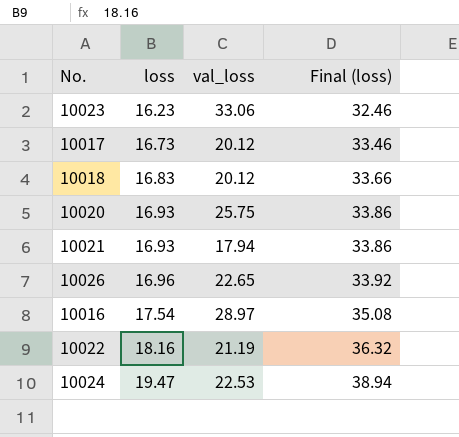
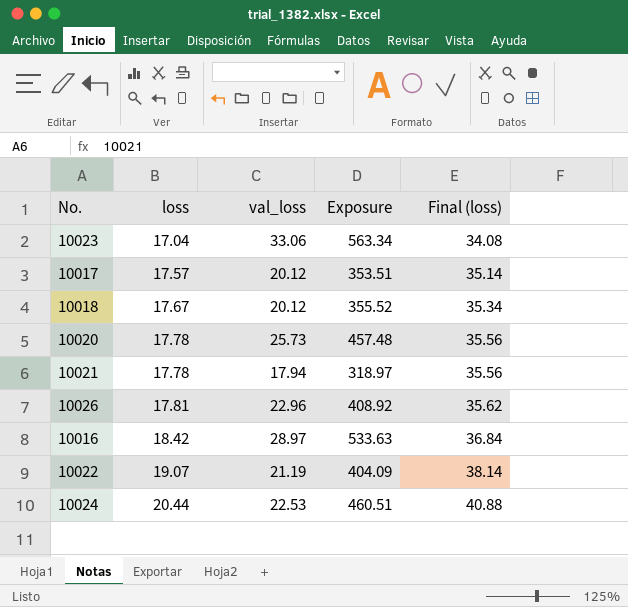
column Exposure | formula: none -> [loss] * [val_loss]
10023 | loss: 16.23 -> 17.04
10023 | Final (loss): 32.46 -> 34.08
10017 | loss: 16.73 -> 17.57
10017 | Final (loss): 33.46 -> 35.14
10018 | loss: 16.83 -> 17.67
10018 | Final (loss): 33.66 -> 35.34
10020 | loss: 16.93 -> 17.78
10020 | val_loss: 25.75 -> 25.73
10020 | Final (loss): 33.86 -> 35.56
10021 | loss: 16.93 -> 17.78
10021 | Final (loss): 33.86 -> 35.56
10026 | loss: 16.96 -> 17.81
10026 | val_loss: 22.65 -> 22.96
10026 | Final (loss): 33.92 -> 35.62
10016 | loss: 17.54 -> 18.42
10016 | Final (loss): 35.08 -> 36.84
10022 | loss: 18.16 -> 19.07
10022 | Final (loss): 36.32 -> 38.14
10024 | loss: 19.47 -> 20.44
10024 | Final (loss): 38.94 -> 40.88

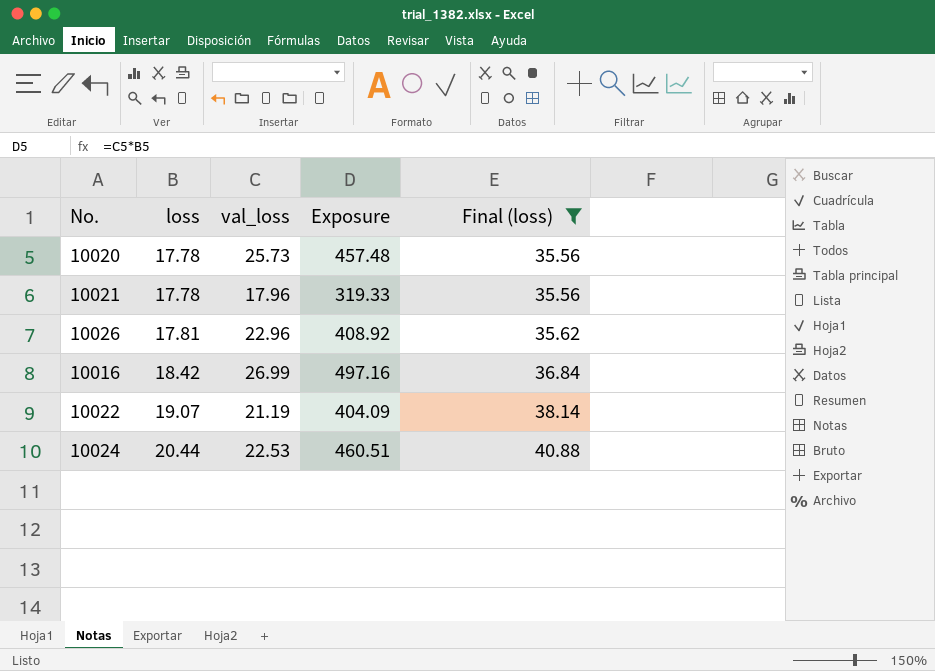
filter: none -> Final (loss) >= 35.56
10021 | val_loss: 17.94 -> 17.96
10021 | Exposure: 318.97 -> 319.33
10016 | val_loss: 28.97 -> 26.99
10016 | Exposure: 533.63 -> 497.16

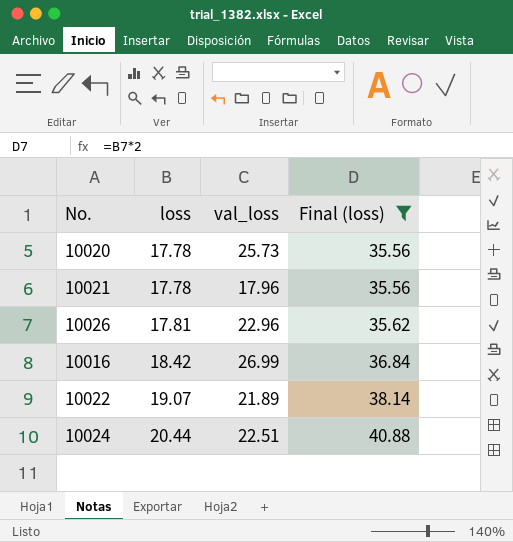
column Exposure | formula: [loss] * [val_loss] -> none
10022 | val_loss: 21.19 -> 21.89
10024 | val_loss: 22.53 -> 22.51

